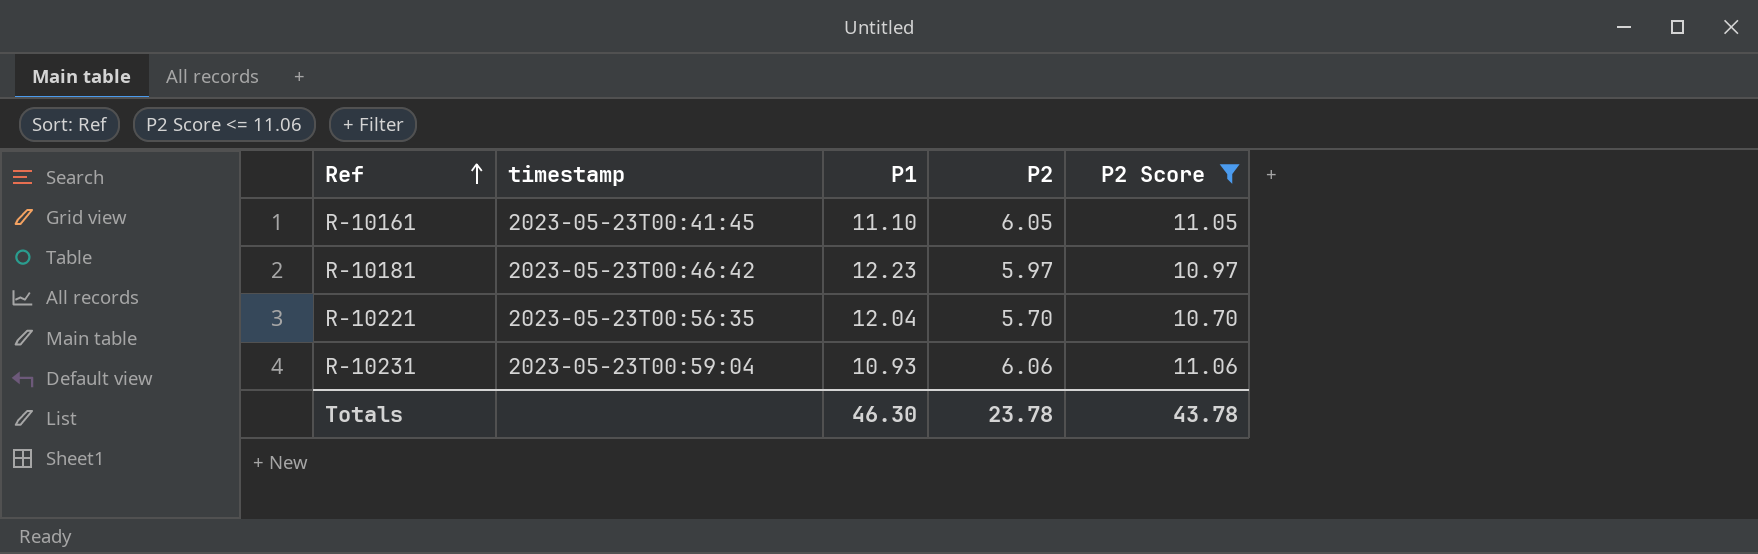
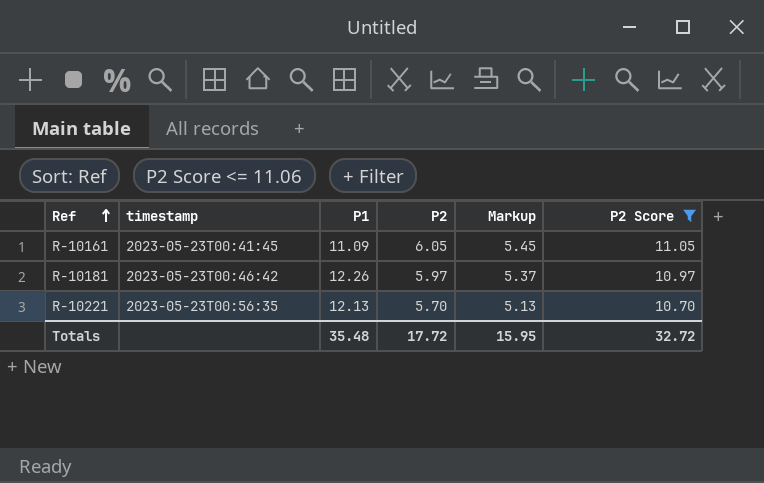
column Markup | formula: none -> [P2] * 0.9
row R-10231: 2023-05-23T00:59:04 | 10.93 | 6.06 | 11.06 -> none
R-10161 | P1: 11.10 -> 11.09
R-10181 | P1: 12.23 -> 12.26
R-10221 | P1: 12.04 -> 12.13
Totals | P1: 46.30 -> 35.48
Totals | P2: 23.78 -> 17.72
Totals | P2 Score: 43.78 -> 32.72

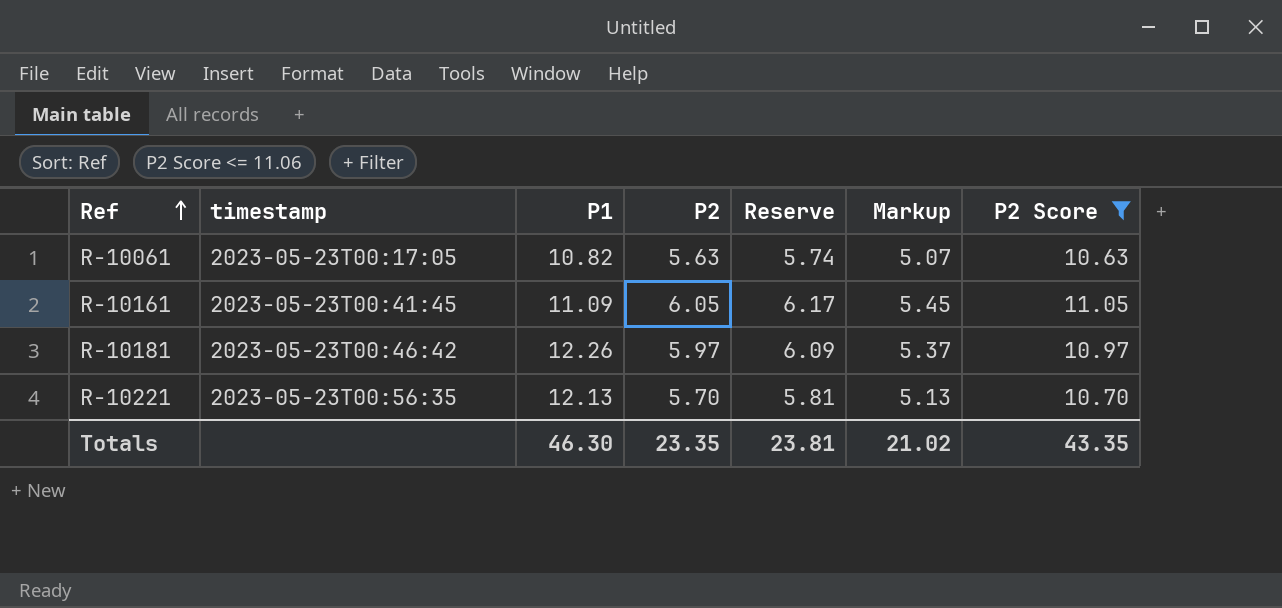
column Reserve | formula: none -> [P2] * 1.02
row R-10061: none -> 2023-05-23T00:17:05 | 10.82 | 5.63 | 5.74 | 5.07 | 10.63
Totals | P1: 35.48 -> 46.30
Totals | P2: 17.72 -> 23.35
Totals | Markup: 15.95 -> 21.02
Totals | P2 Score: 32.72 -> 43.35

